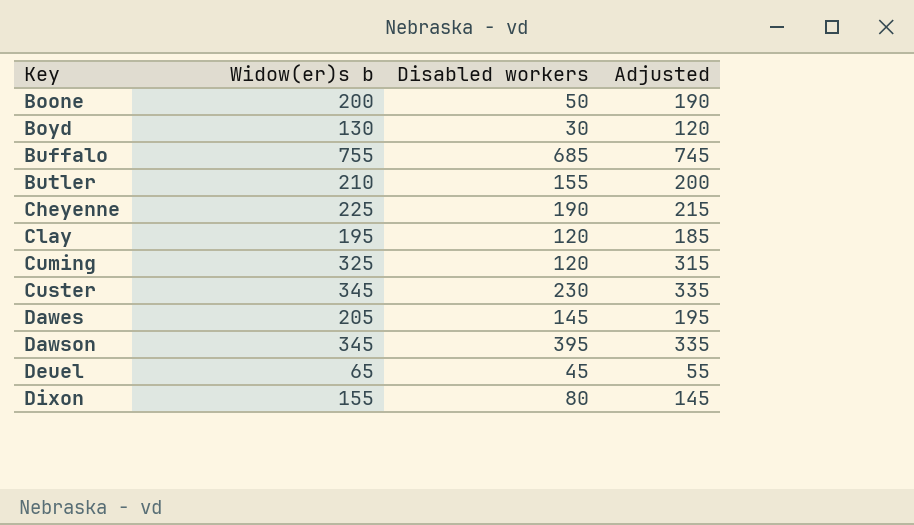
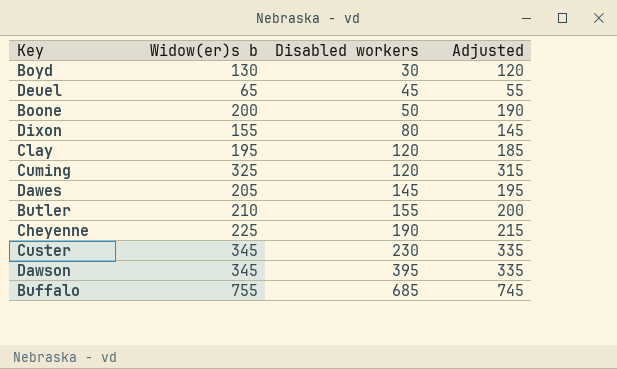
row order: Key ascending -> Disabled workers ascending

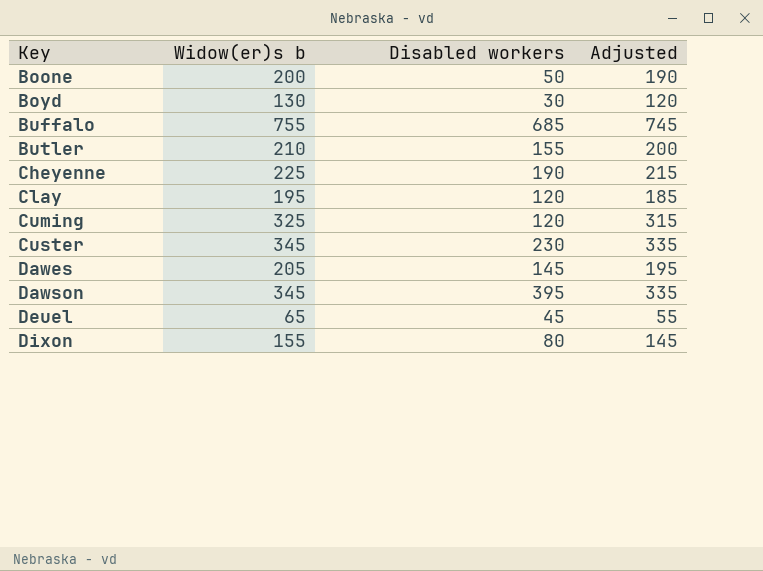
row order: Disabled workers ascending -> Key ascending

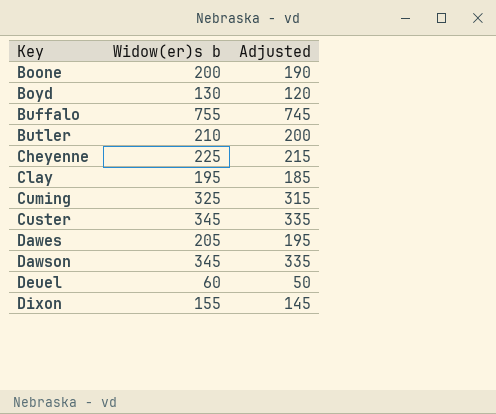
column Disabled workers | position: 3 -> none
Deuel | Widow(er)s b: 65 -> 60
Deuel | Adjusted: 55 -> 50

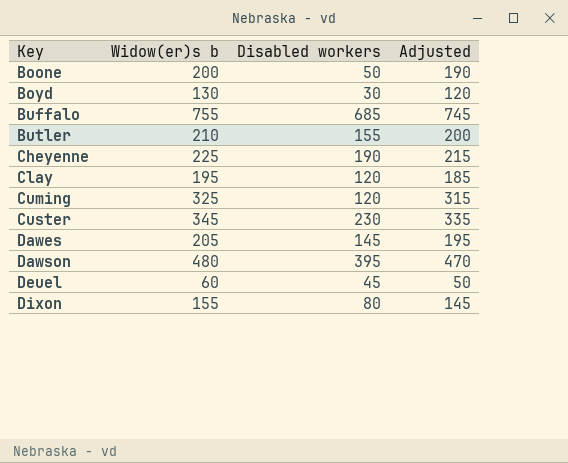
column Disabled workers | position: none -> 3
Dawson | Widow(er)s b: 345 -> 480
Dawson | Adjusted: 335 -> 470

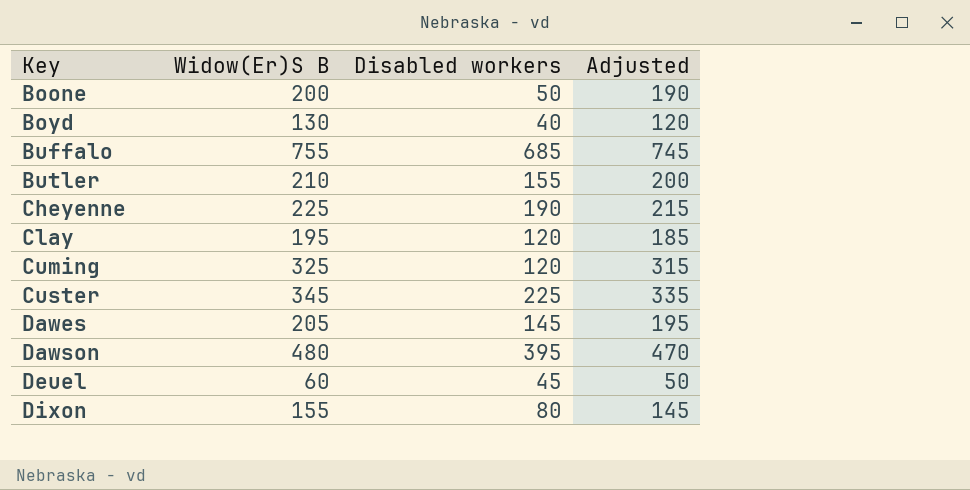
column name: Widow(er)s b -> Widow(Er)S B
Boyd | Disabled workers: 30 -> 40
Custer | Disabled workers: 230 -> 225

